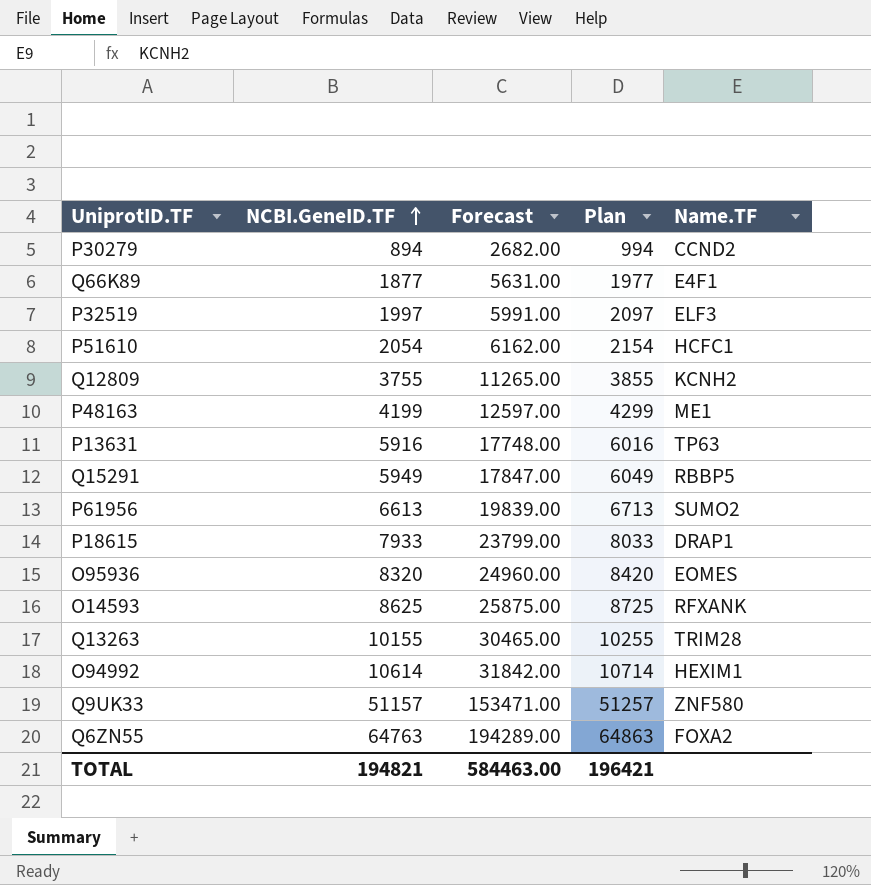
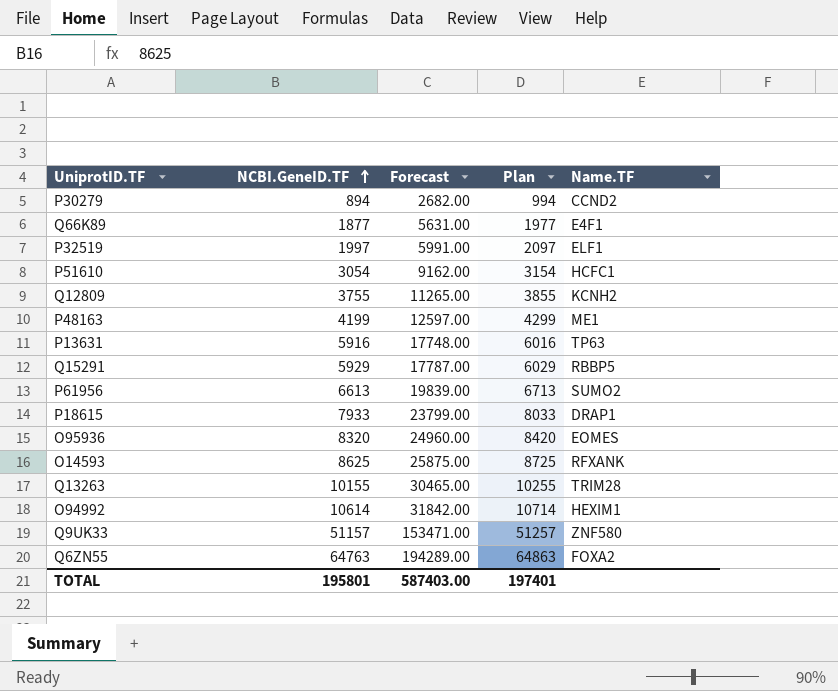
P32519 | Name.TF: ELF3 -> ELF1
P51610 | NCBI.GeneID.TF: 2054 -> 3054
P51610 | Forecast: 6162.00 -> 9162.00
P51610 | Plan: 2154 -> 3154
Q15291 | NCBI.GeneID.TF: 5949 -> 5929
Q15291 | Forecast: 17847.00 -> 17787.00
Q15291 | Plan: 6049 -> 6029
TOTAL | NCBI.GeneID.TF: 194821 -> 195801
TOTAL | Forecast: 584463.00 -> 587403.00
TOTAL | Plan: 196421 -> 197401

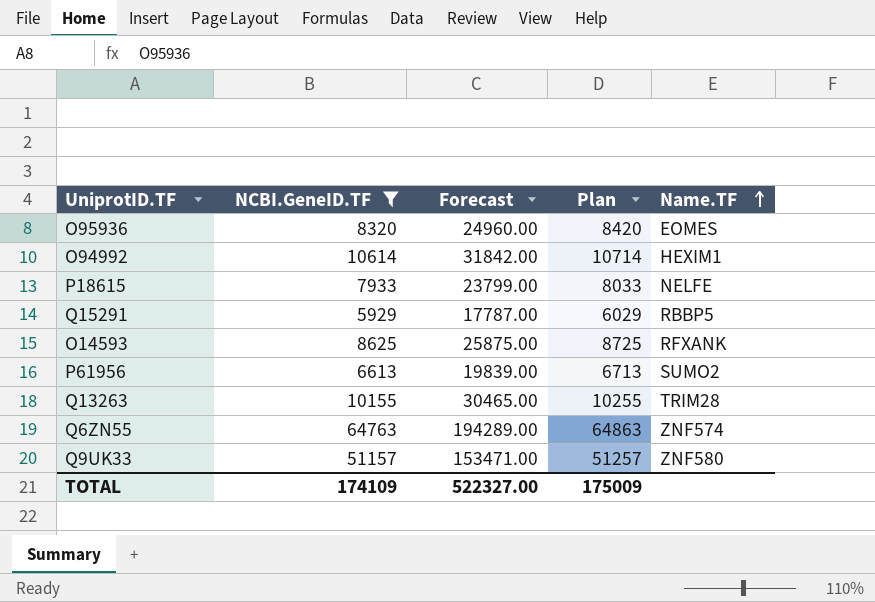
filter: none -> NCBI.GeneID.TF >= 5929
row order: NCBI.GeneID.TF ascending -> Name.TF ascending
P18615 | Name.TF: DRAP1 -> NELFE
Q6ZN55 | Name.TF: FOXA2 -> ZNF574
TOTAL | NCBI.GeneID.TF: 195801 -> 174109
TOTAL | Forecast: 587403.00 -> 522327.00
TOTAL | Plan: 197401 -> 175009

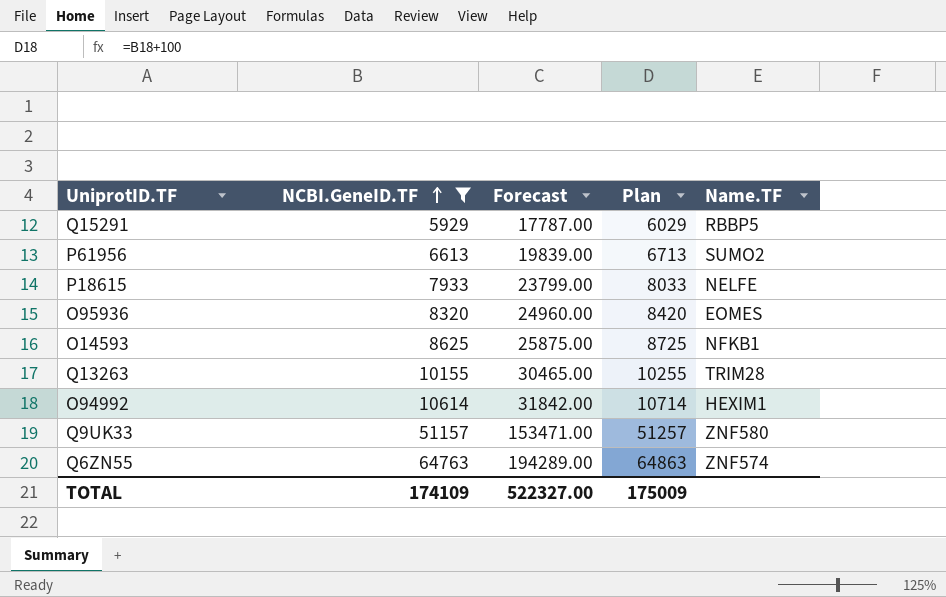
row order: Name.TF ascending -> NCBI.GeneID.TF ascending
O14593 | Name.TF: RFXANK -> NFKB1

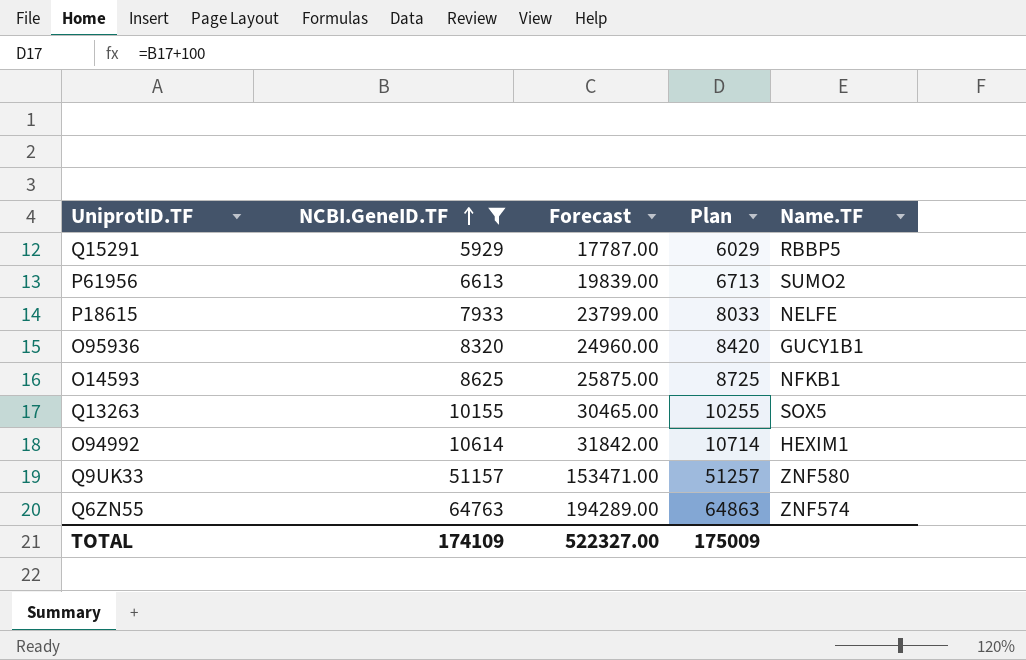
O95936 | Name.TF: EOMES -> GUCY1B1
Q13263 | Name.TF: TRIM28 -> SOX5

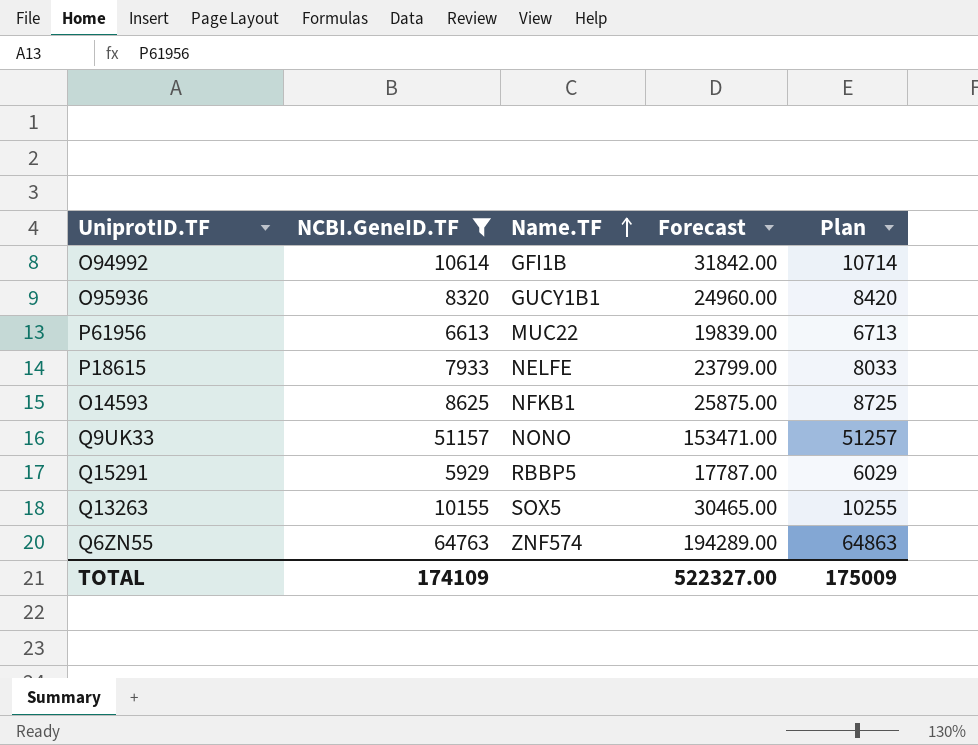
row order: NCBI.GeneID.TF ascending -> Name.TF ascending
column Name.TF | position: 5 -> 3
O94992 | Name.TF: HEXIM1 -> GFI1B
P61956 | Name.TF: SUMO2 -> MUC22
Q9UK33 | Name.TF: ZNF580 -> NONO

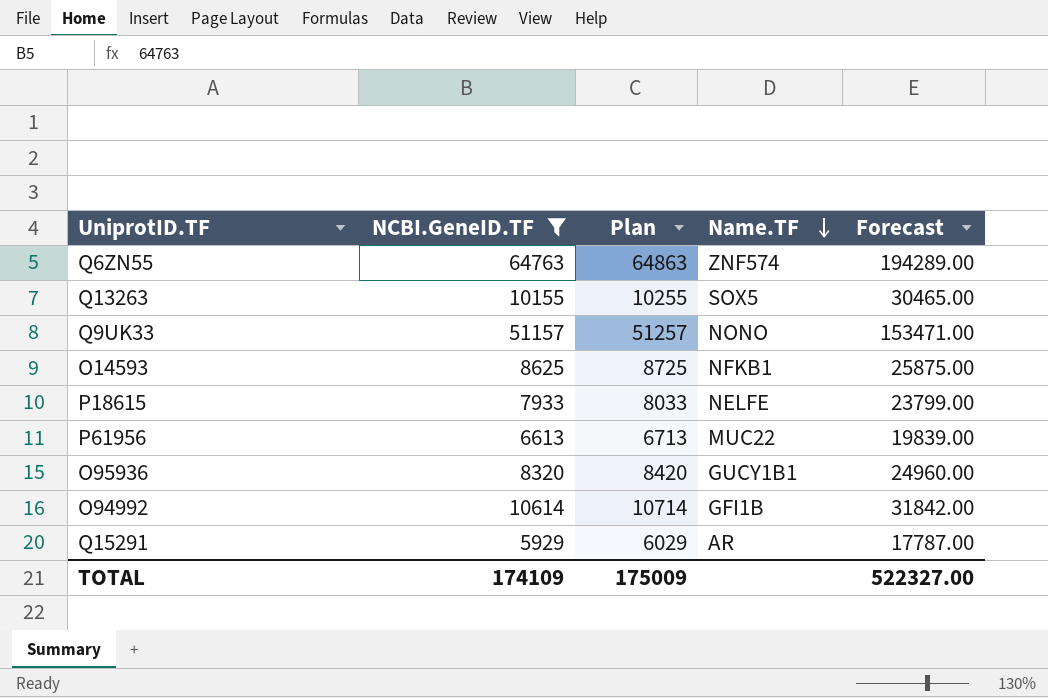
row order: Name.TF ascending -> Name.TF descending
column Plan | position: 5 -> 3
Q15291 | Name.TF: RBBP5 -> AR

